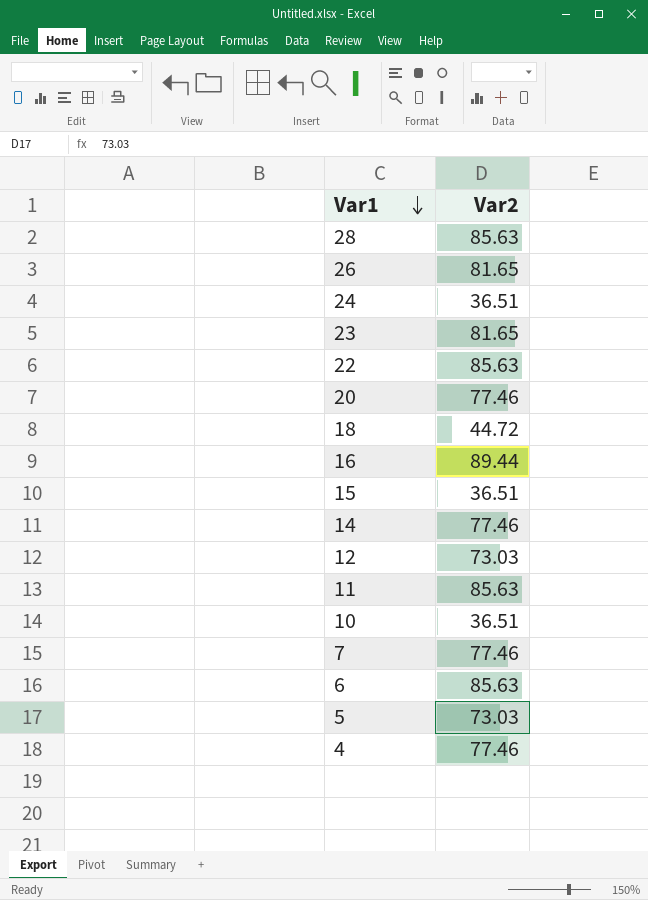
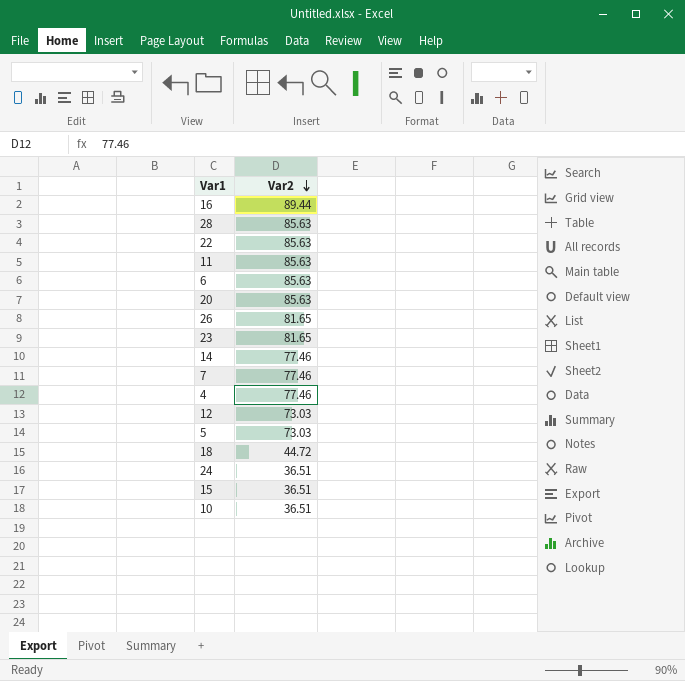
row order: Var1 descending -> Var2 descending
20 | Var2: 77.46 -> 85.63

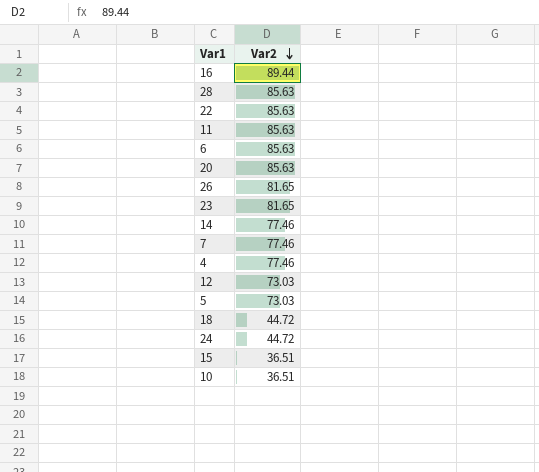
24 | Var2: 36.51 -> 44.72

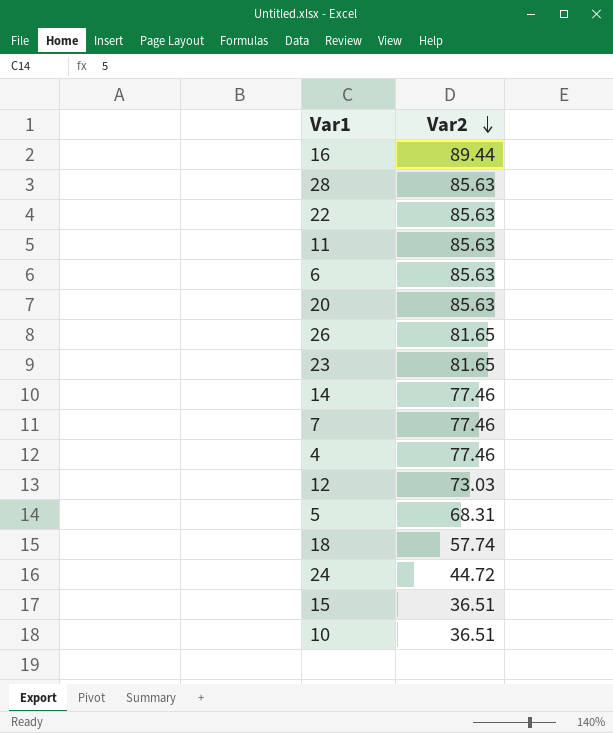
5 | Var2: 73.03 -> 68.31
18 | Var2: 44.72 -> 57.74

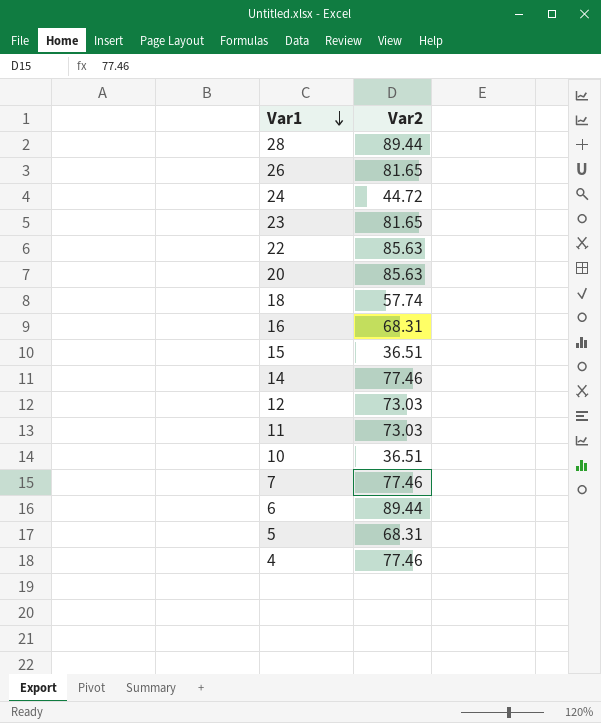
row order: Var2 descending -> Var1 descending
28 | Var2: 85.63 -> 89.44
16 | Var2: 89.44 -> 68.31
11 | Var2: 85.63 -> 73.03
6 | Var2: 85.63 -> 89.44

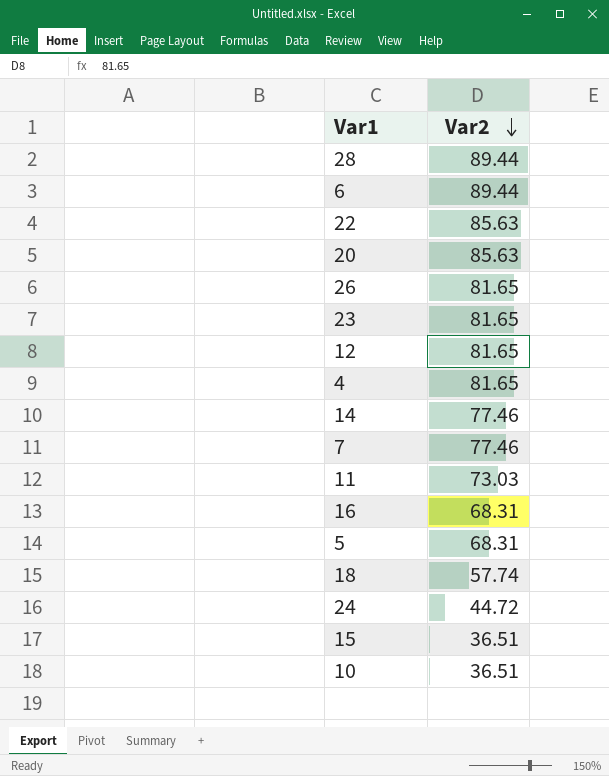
row order: Var1 descending -> Var2 descending
12 | Var2: 73.03 -> 81.65
4 | Var2: 77.46 -> 81.65

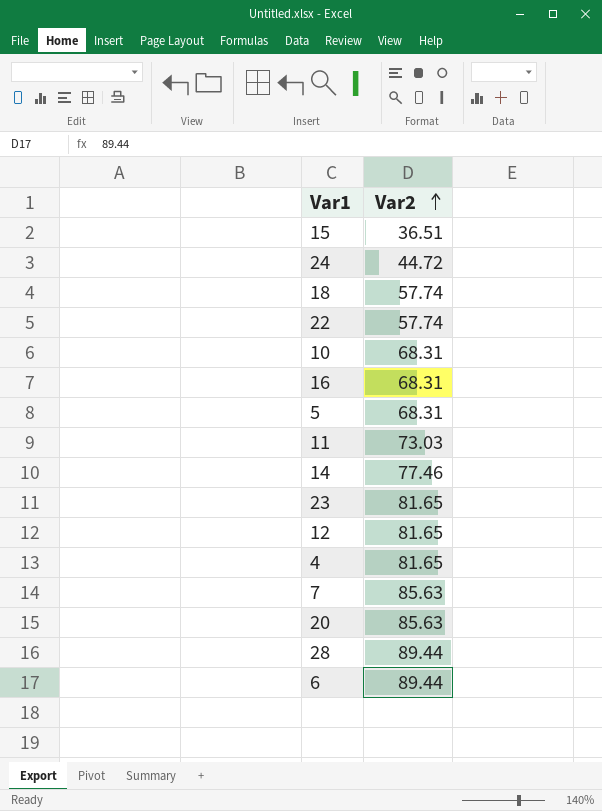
row order: Var2 descending -> Var2 ascending
row 26: 81.65 -> none
22 | Var2: 85.63 -> 57.74
10 | Var2: 36.51 -> 68.31
7 | Var2: 77.46 -> 85.63

